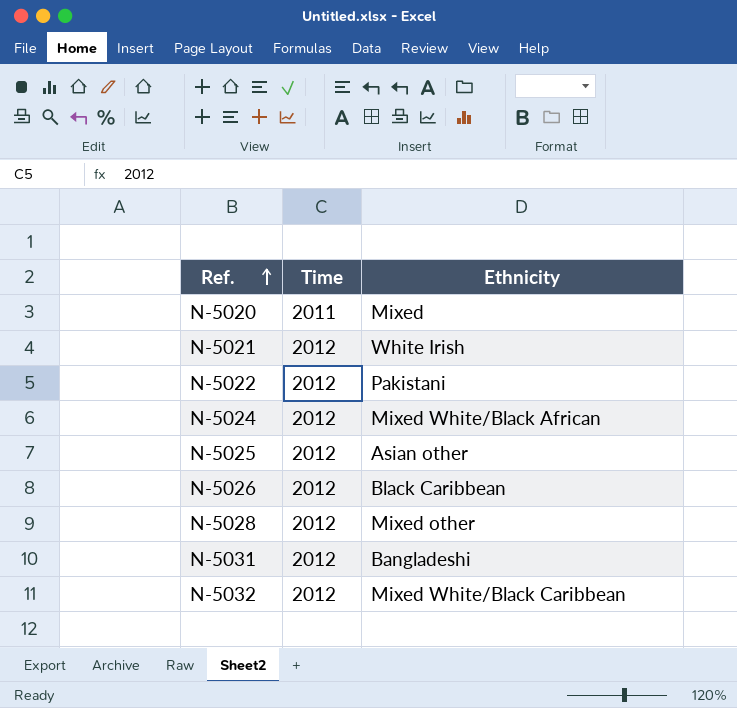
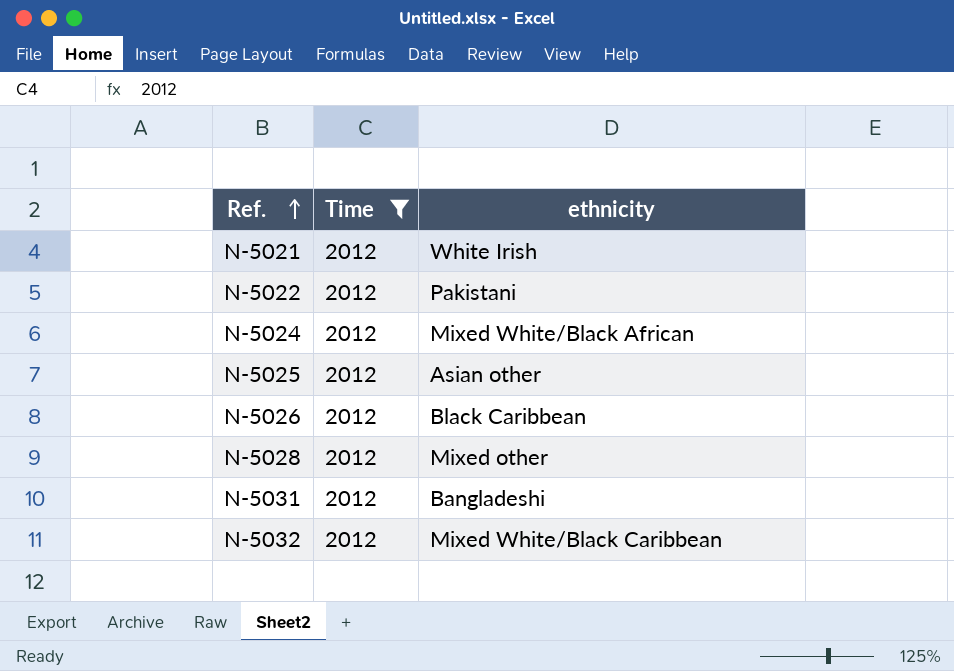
filter: none -> Time = 2012
column name: Ethnicity -> ethnicity

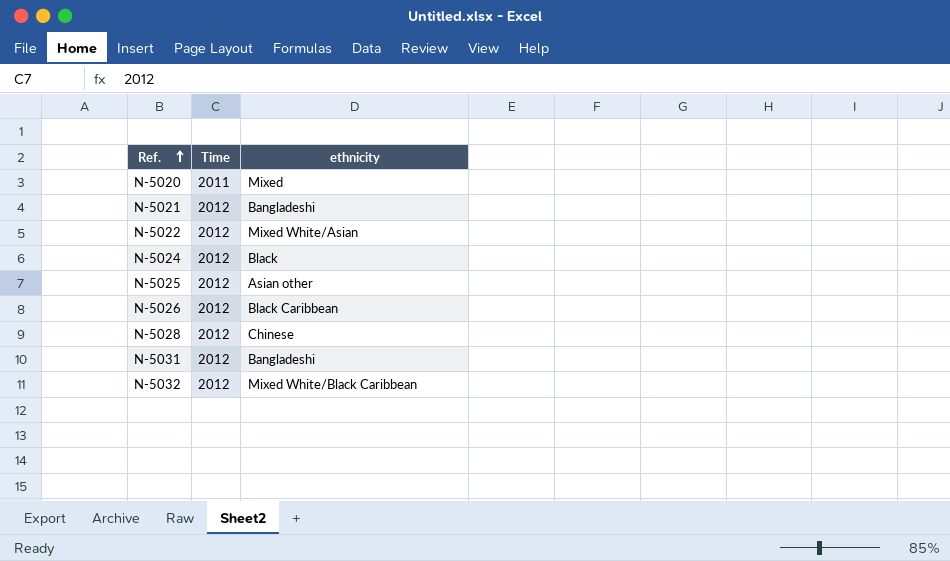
filter: Time = 2012 -> none
N-5021 | ethnicity: White Irish -> Bangladeshi
N-5022 | ethnicity: Pakistani -> Mixed White/Asian
N-5024 | ethnicity: Mixed White/Black African -> Black
N-5028 | ethnicity: Mixed other -> Chinese

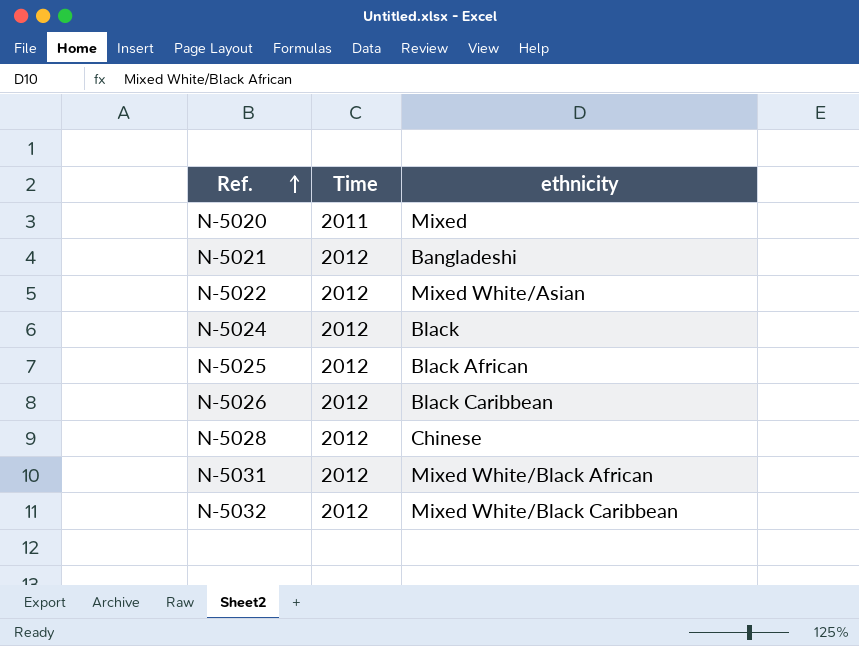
N-5025 | ethnicity: Asian other -> Black African
N-5031 | ethnicity: Bangladeshi -> Mixed White/Black African

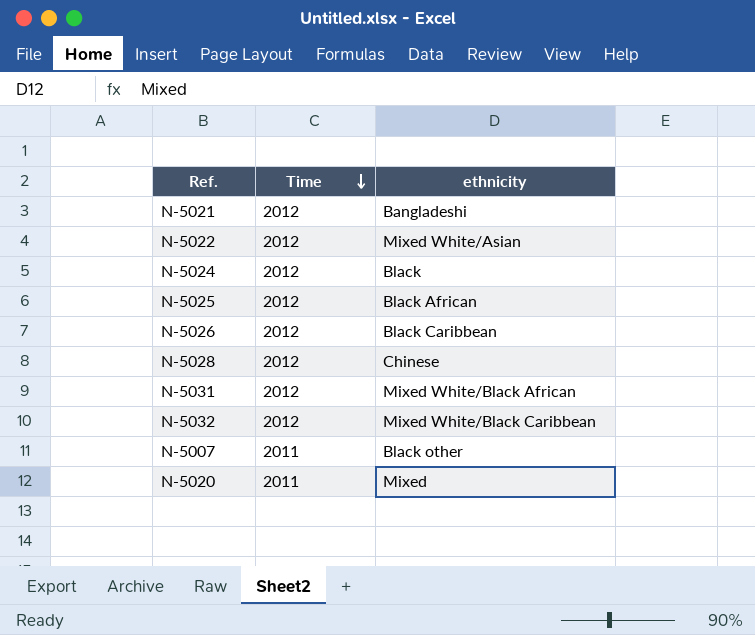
row order: Ref. ascending -> Time descending
row N-5007: none -> 2011 | Black other

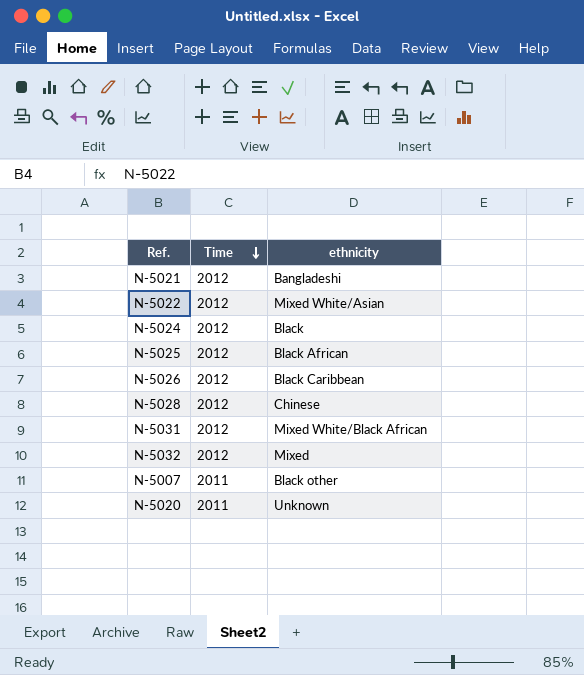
N-5032 | ethnicity: Mixed White/Black Caribbean -> Mixed
N-5020 | ethnicity: Mixed -> Unknown

